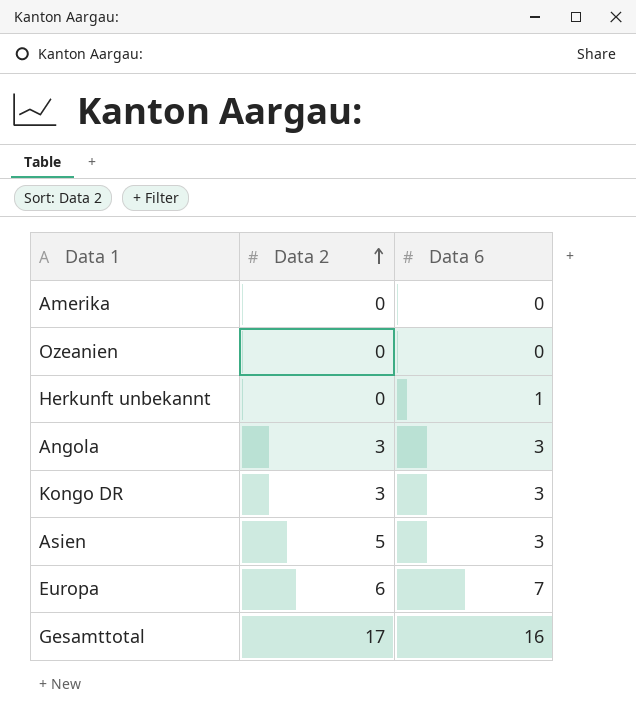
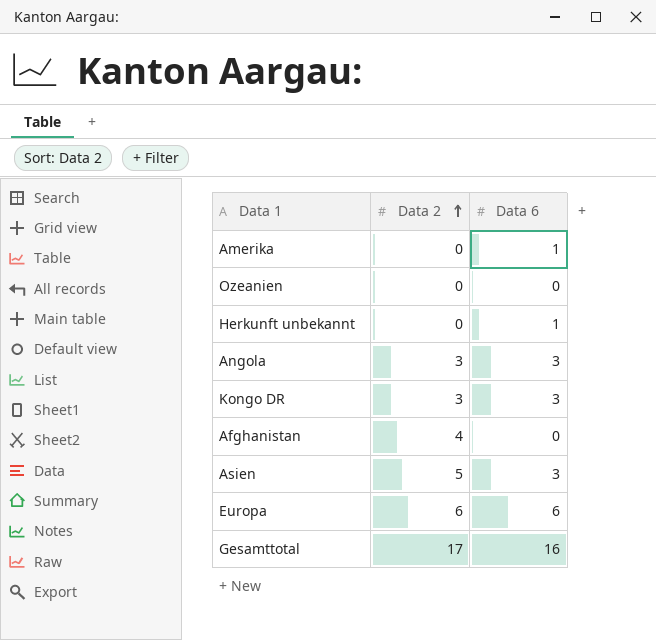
Amerika | Data 6: 0 -> 1
row Afghanistan: none -> 4 | 0
Europa | Data 6: 7 -> 6

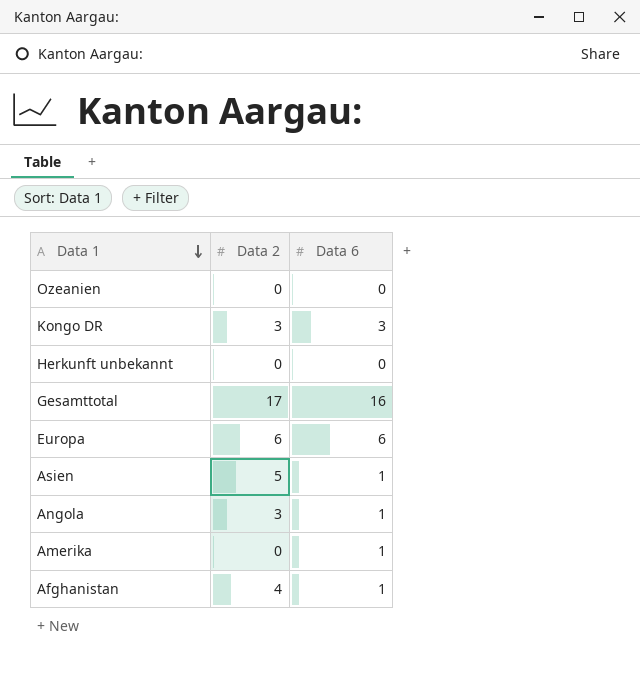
row order: Data 2 ascending -> Data 1 descending
Herkunft unbekannt | Data 6: 1 -> 0
Asien | Data 6: 3 -> 1
Angola | Data 6: 3 -> 1
Afghanistan | Data 6: 0 -> 1

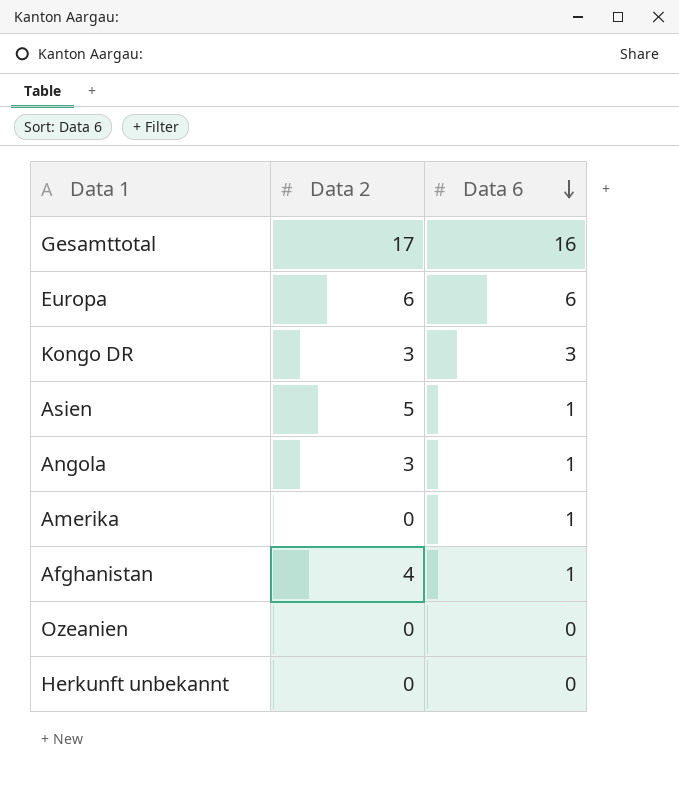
row order: Data 1 descending -> Data 6 descending

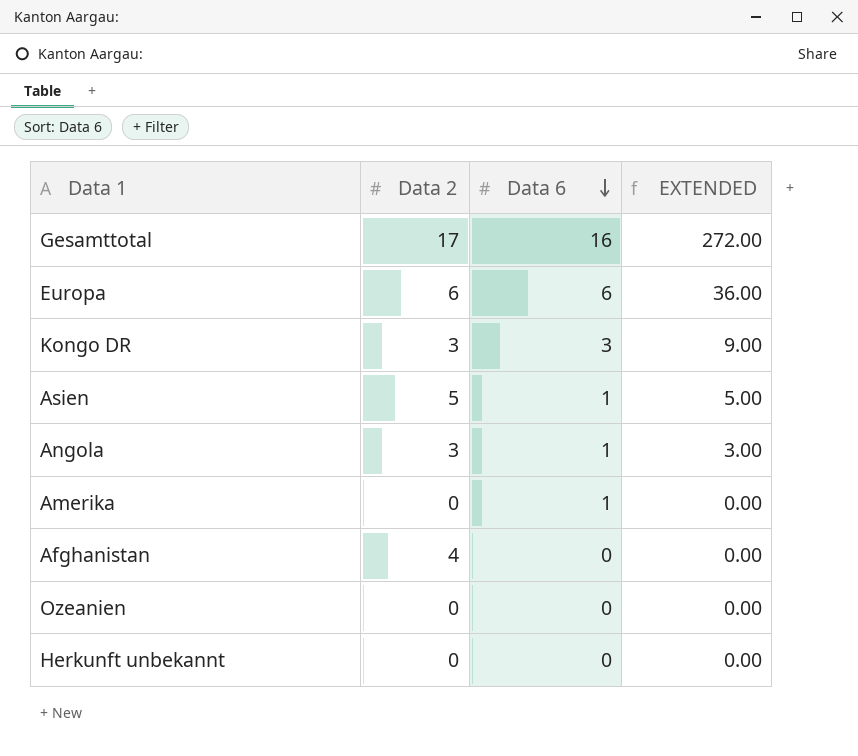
column EXTENDED | formula: none -> [Data 2] * [Data 6]
Afghanistan | Data 6: 1 -> 0

